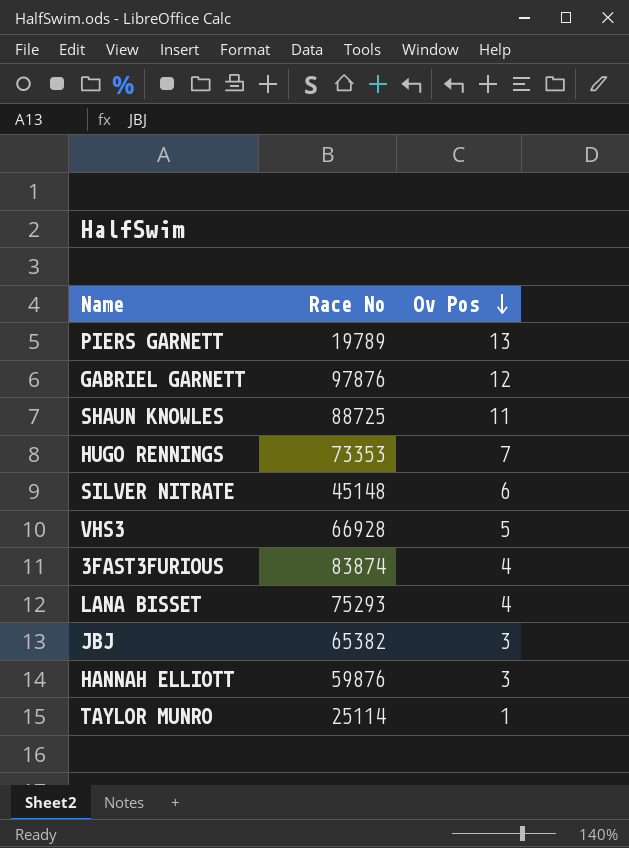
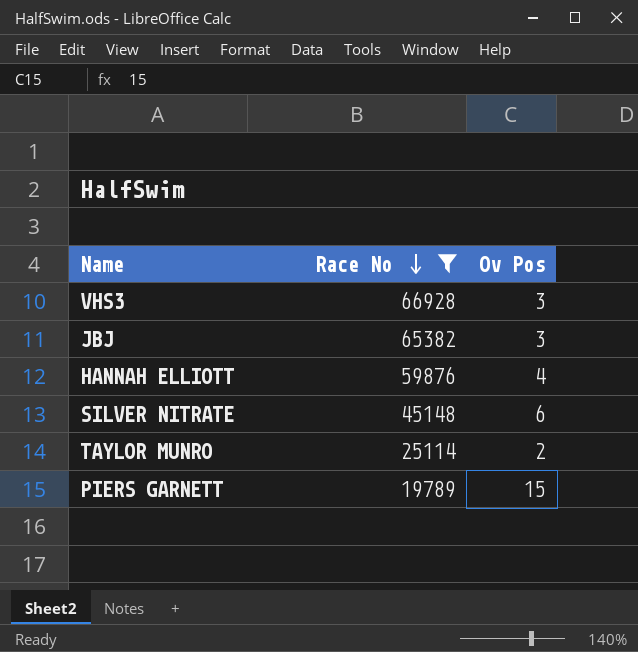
filter: none -> Race No <= 66928
row order: Ov Pos descending -> Race No descending
VHS3 | Ov Pos: 5 -> 3
HANNAH ELLIOTT | Ov Pos: 3 -> 4
TAYLOR MUNRO | Ov Pos: 1 -> 2
PIERS GARNETT | Ov Pos: 13 -> 15

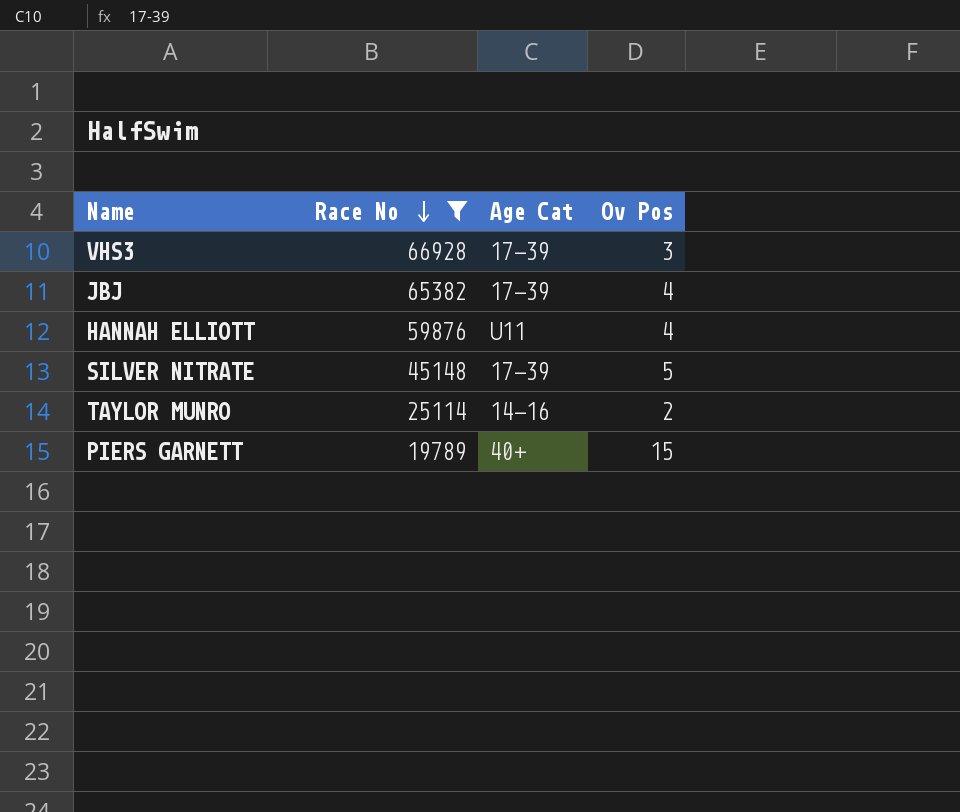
column Age Cat | position: none -> 3
JBJ | Ov Pos: 3 -> 4
SILVER NITRATE | Ov Pos: 6 -> 5

